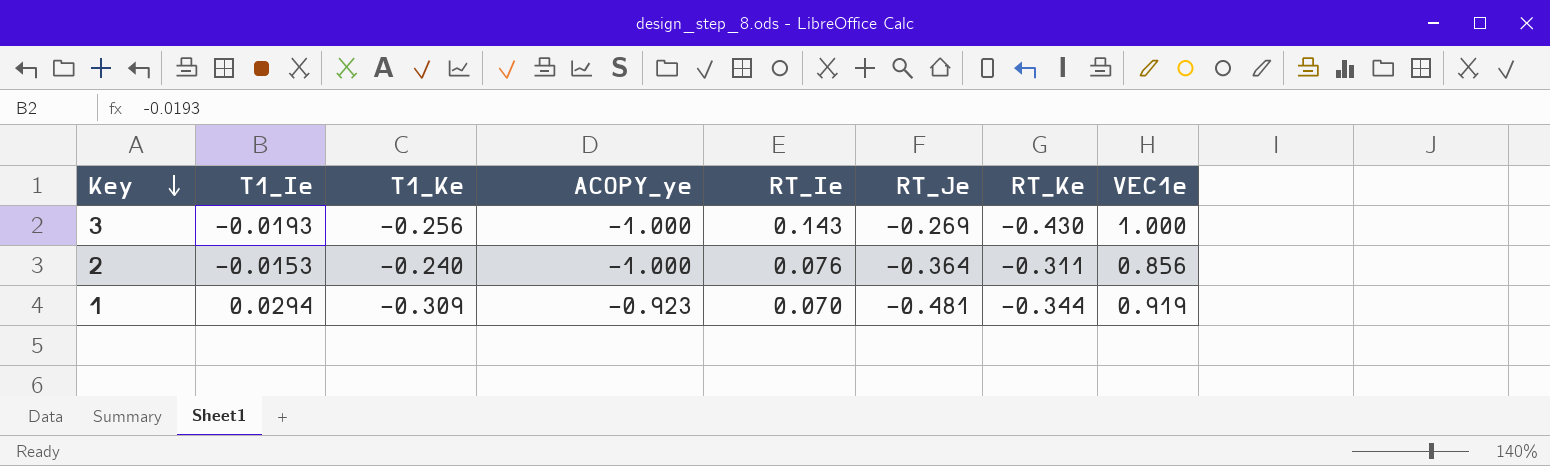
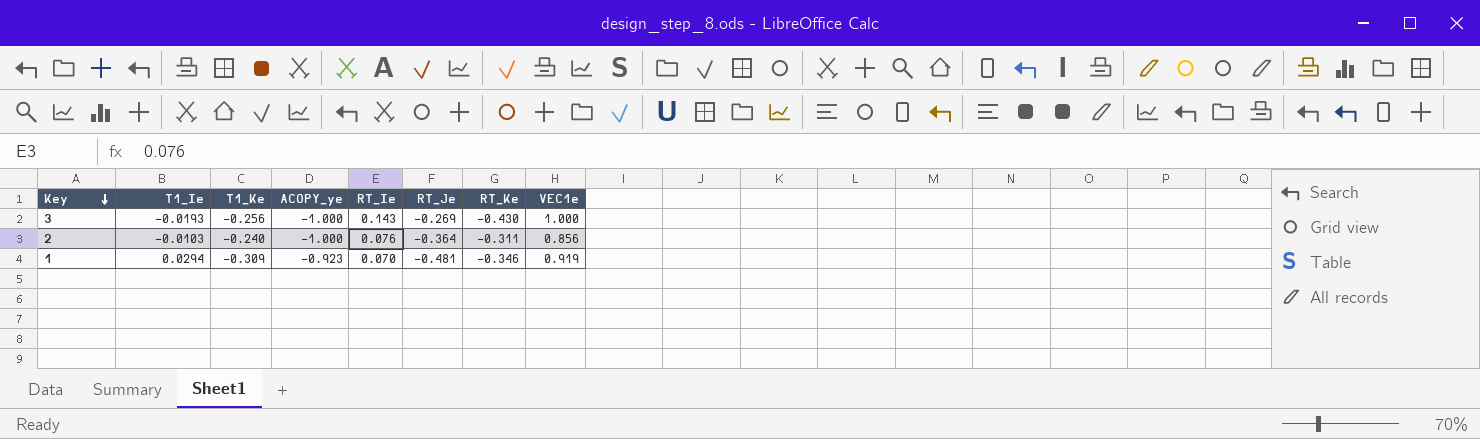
2 | T1_Ie: -0.0153 -> -0.0103
1 | RT_Ke: -0.344 -> -0.346

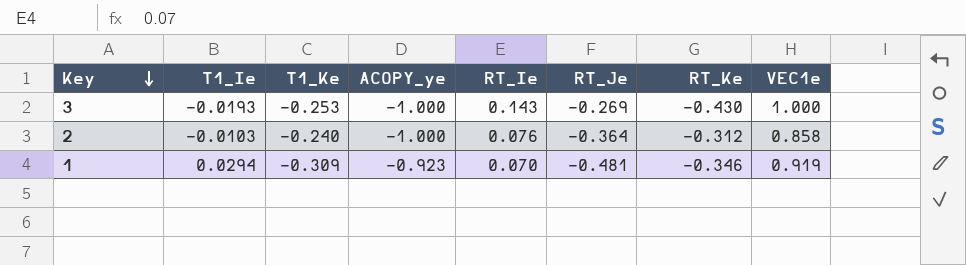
3 | T1_Ke: -0.256 -> -0.253
2 | RT_Ke: -0.311 -> -0.312
2 | VEC1e: 0.856 -> 0.858

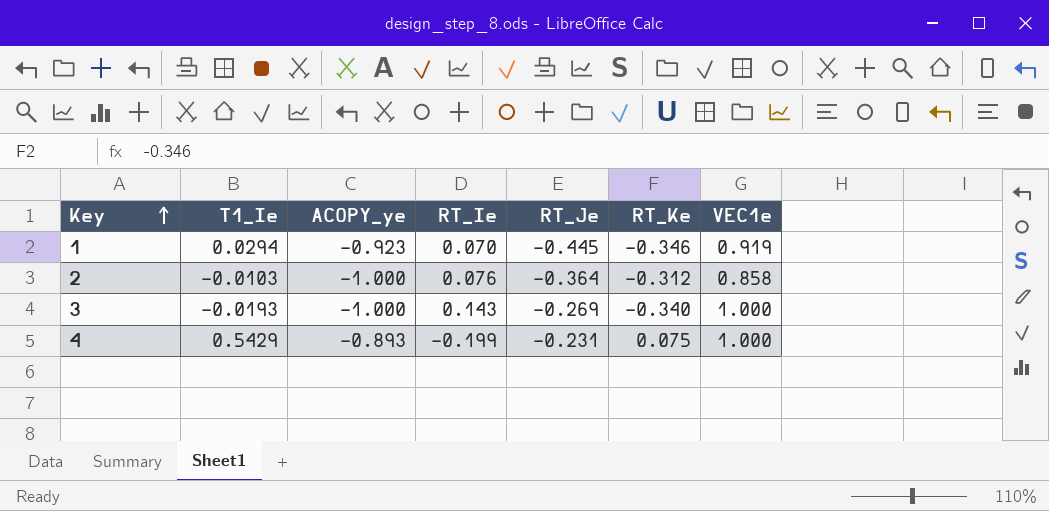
row order: Key descending -> Key ascending
column T1_Ke | position: 3 -> none
1 | RT_Je: -0.481 -> -0.445
3 | RT_Ke: -0.430 -> -0.340
row 4: none -> 0.5429 | -0.893 | -0.199 | -0.231 | 0.075 | 1.000

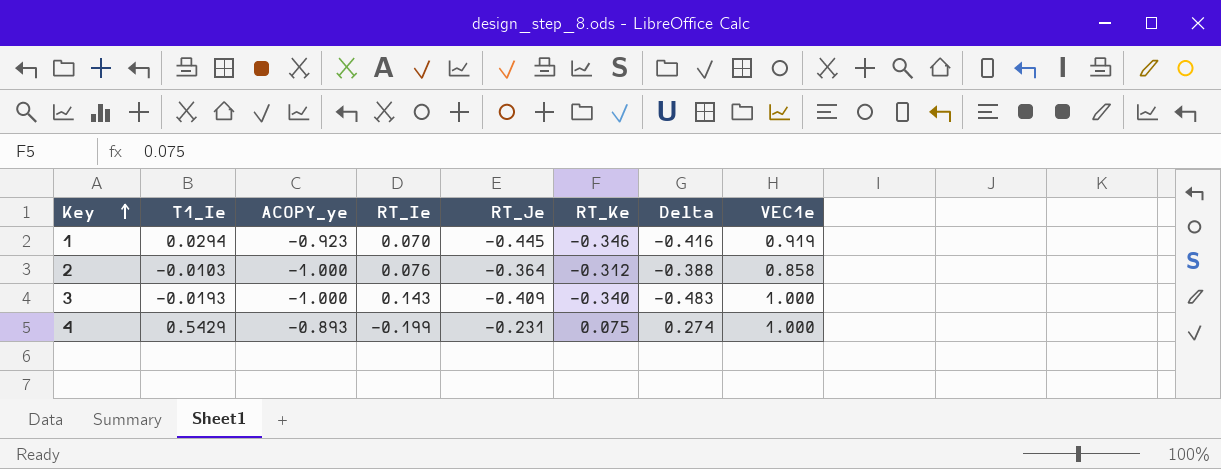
column Delta | formula: none -> [RT_Ke] - [RT_Ie]
3 | RT_Je: -0.269 -> -0.409

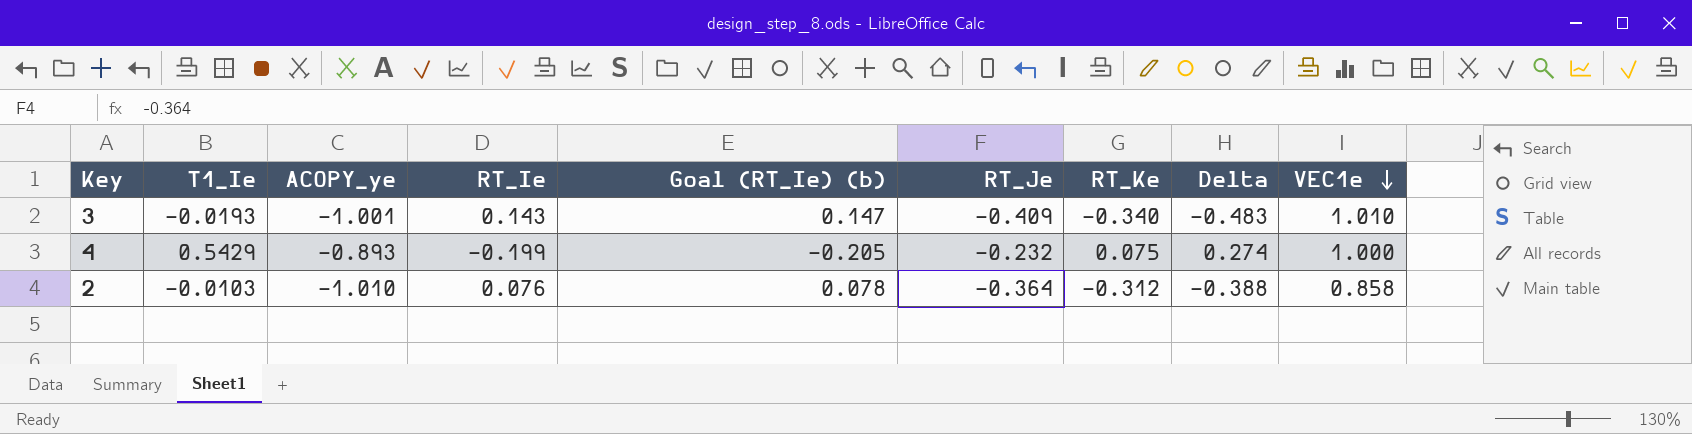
row order: Key ascending -> VEC1e descending
column Goal (RT_Ie) (b) | formula: none -> [RT_Ie] * 1.03
row 1: 0.0294 | -0.923 | 0.070 | -0.445 | -0.346 | -0.416 | 0.919 -> none
3 | ACOPY_ye: -1.000 -> -1.001
3 | VEC1e: 1.000 -> 1.010
4 | RT_Je: -0.231 -> -0.232
2 | ACOPY_ye: -1.000 -> -1.010

